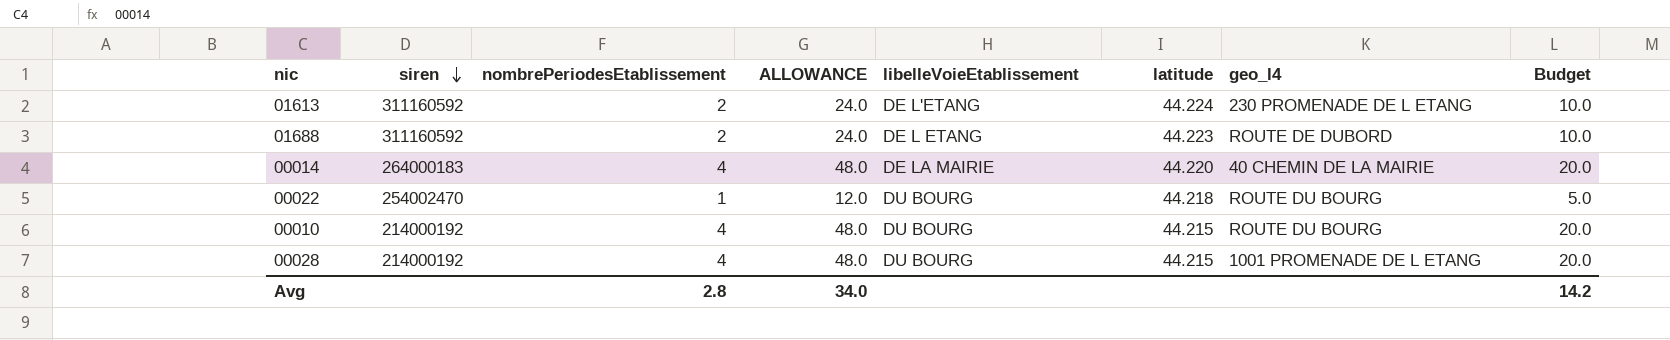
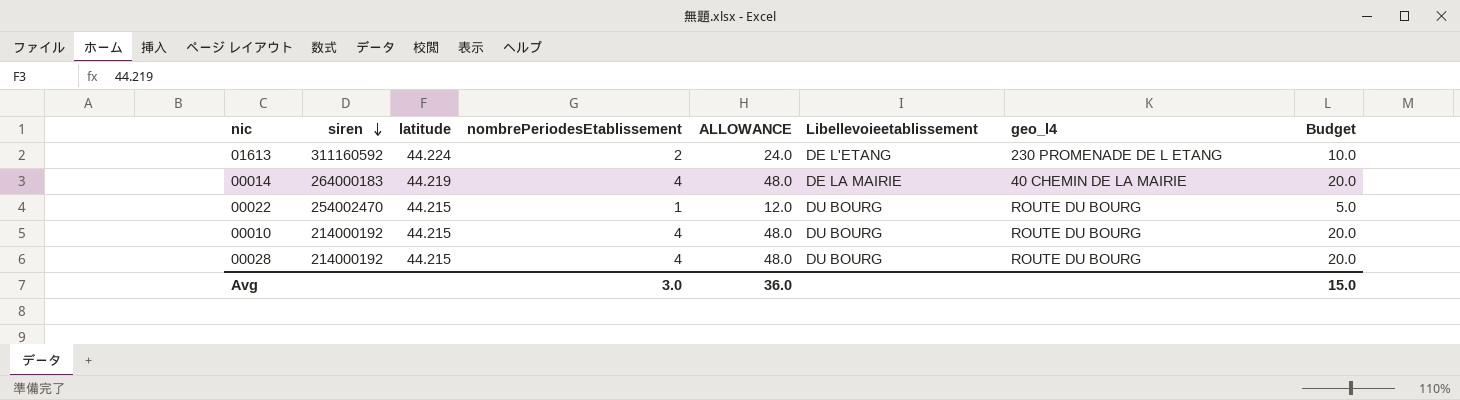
column latitude | position: 6 -> 3
column name: libelleVoieEtablissement -> Libellevoieetablissement
row 01688: 311160592 | 2 | 24.0 | DE L ETANG | 44.223 | ROUTE DE DUBORD | 10.0 -> none
00014 | latitude: 44.220 -> 44.219
00022 | latitude: 44.218 -> 44.215
00028 | geo_l4: 1001 PROMENADE DE L ETANG -> ROUTE DU BOURG
Avg | nombrePeriodesEtablissement: 2.8 -> 3.0
Avg | ALLOWANCE: 34.0 -> 36.0
Avg | Budget: 14.2 -> 15.0

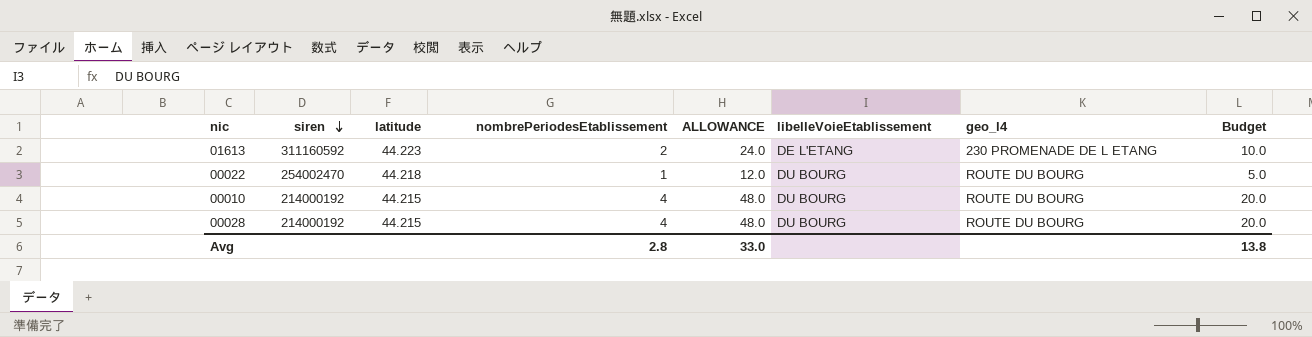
column name: Libellevoieetablissement -> libelleVoieEtablissement
row 00014: 264000183 | 44.219 | 4 | 48.0 | DE LA MAIRIE | 40 CHEMIN DE LA MAIRIE | 20.0 -> none
01613 | latitude: 44.224 -> 44.223
00022 | latitude: 44.215 -> 44.218
Avg | nombrePeriodesEtablissement: 3.0 -> 2.8
Avg | ALLOWANCE: 36.0 -> 33.0
Avg | Budget: 15.0 -> 13.8

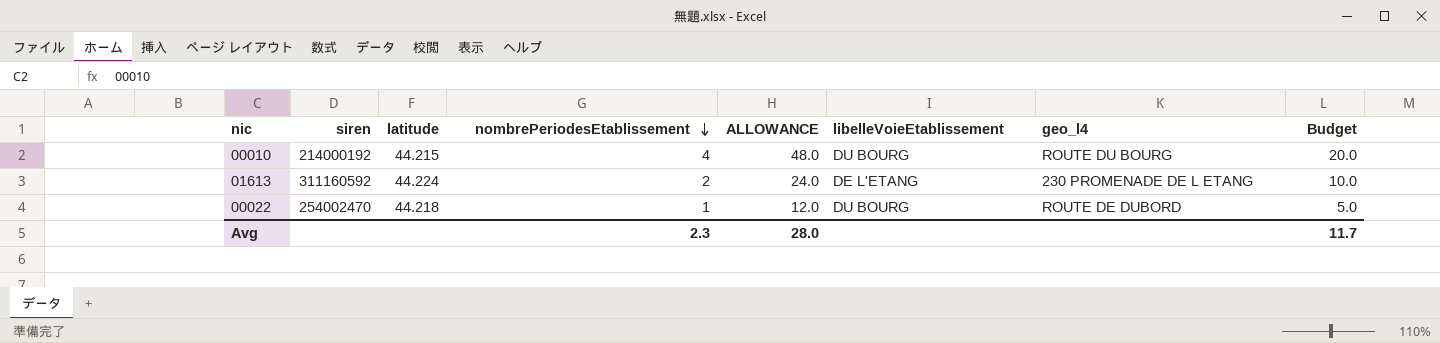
row order: siren descending -> nombrePeriodesEtablissement descending
row 00028: 214000192 | 44.215 | 4 | 48.0 | DU BOURG | ROUTE DU BOURG | 20.0 -> none
01613 | latitude: 44.223 -> 44.224
00022 | geo_l4: ROUTE DU BOURG -> ROUTE DE DUBORD
Avg | nombrePeriodesEtablissement: 2.8 -> 2.3
Avg | ALLOWANCE: 33.0 -> 28.0
Avg | Budget: 13.8 -> 11.7

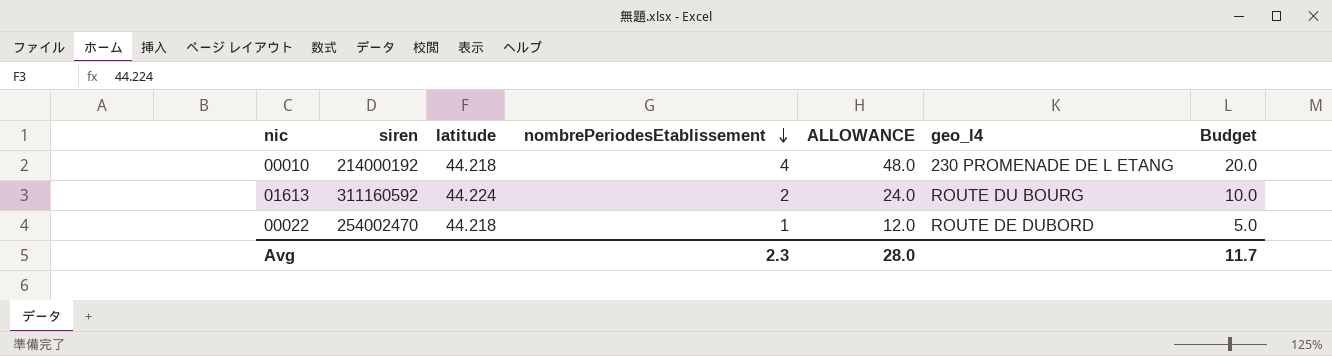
column libelleVoieEtablissement | position: 6 -> none
00010 | latitude: 44.215 -> 44.218
00010 | geo_l4: ROUTE DU BOURG -> 230 PROMENADE DE L ETANG
01613 | geo_l4: 230 PROMENADE DE L ETANG -> ROUTE DU BOURG

